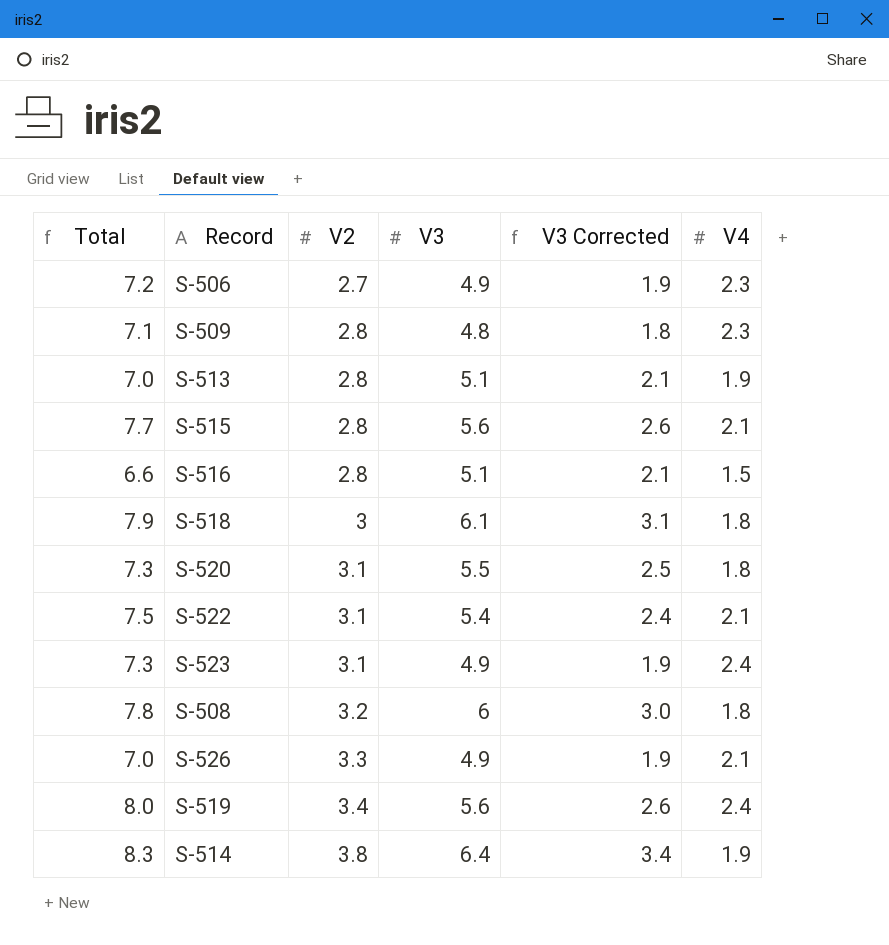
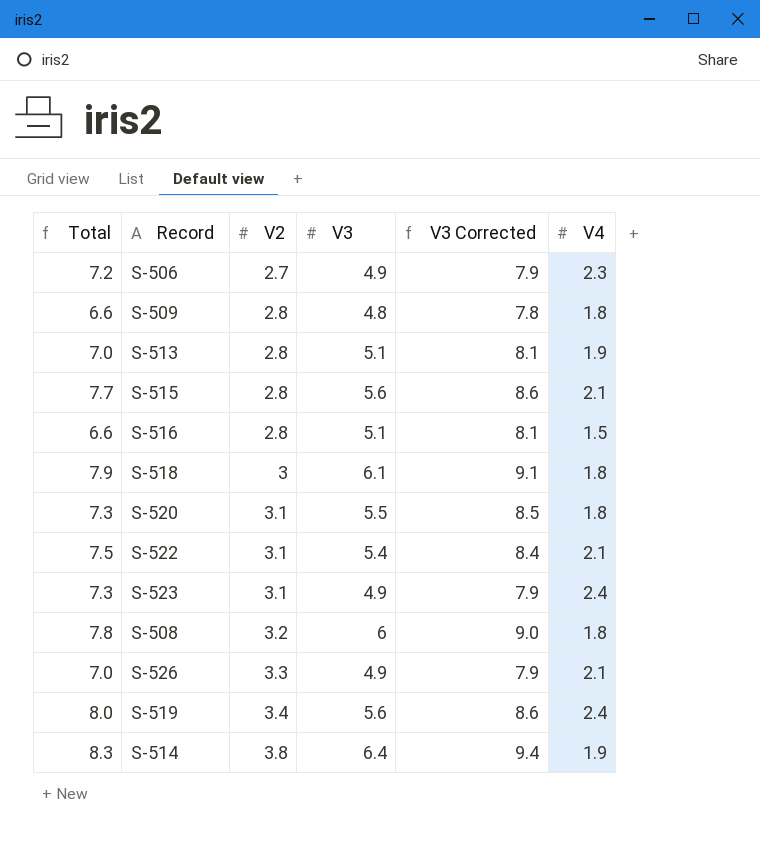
column V3 Corrected | formula: [V3] - 3 -> [V3] + 3
S-509 | Total: 7.1 -> 6.6
S-509 | V4: 2.3 -> 1.8

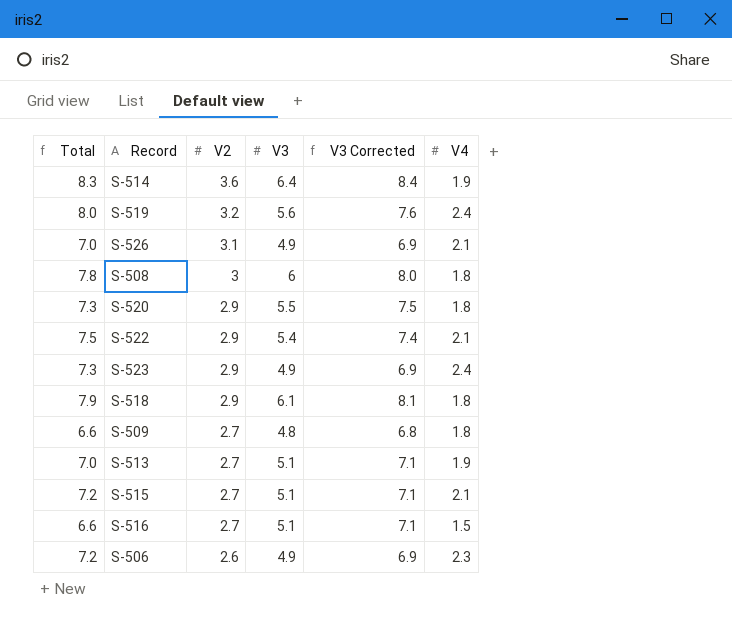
row order: V2 ascending -> V2 descending
column V3 Corrected | formula: [V3] + 3 -> [V3] + 2
S-514 | V2: 3.8 -> 3.6
S-519 | V2: 3.4 -> 3.2
S-526 | V2: 3.3 -> 3.1
S-508 | V2: 3.2 -> 3
S-520 | V2: 3.1 -> 2.9
S-522 | V2: 3.1 -> 2.9
S-523 | V2: 3.1 -> 2.9
S-518 | V2: 3 -> 2.9
S-509 | V2: 2.8 -> 2.7
S-513 | V2: 2.8 -> 2.7
S-515 | Total: 7.7 -> 7.2
S-515 | V2: 2.8 -> 2.7
S-515 | V3: 5.6 -> 5.1
S-516 | V2: 2.8 -> 2.7
S-506 | V2: 2.7 -> 2.6

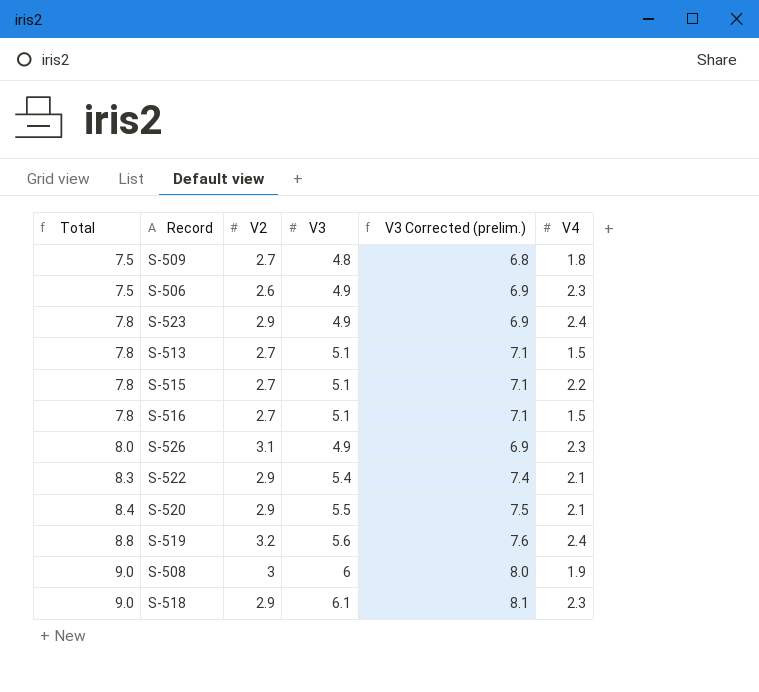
row order: V2 descending -> Total ascending
column Total | formula: [V3] + [V4] -> [V2] + [V3]
column name: V3 Corrected -> V3 Corrected (prelim.)
row S-514: 8.3 | 3.6 | 6.4 | 8.4 | 1.9 -> none
S-513 | V4: 1.9 -> 1.5
S-515 | V4: 2.1 -> 2.2
S-526 | V4: 2.1 -> 2.3
S-520 | V4: 1.8 -> 2.1
S-508 | V4: 1.8 -> 1.9
S-518 | V4: 1.8 -> 2.3

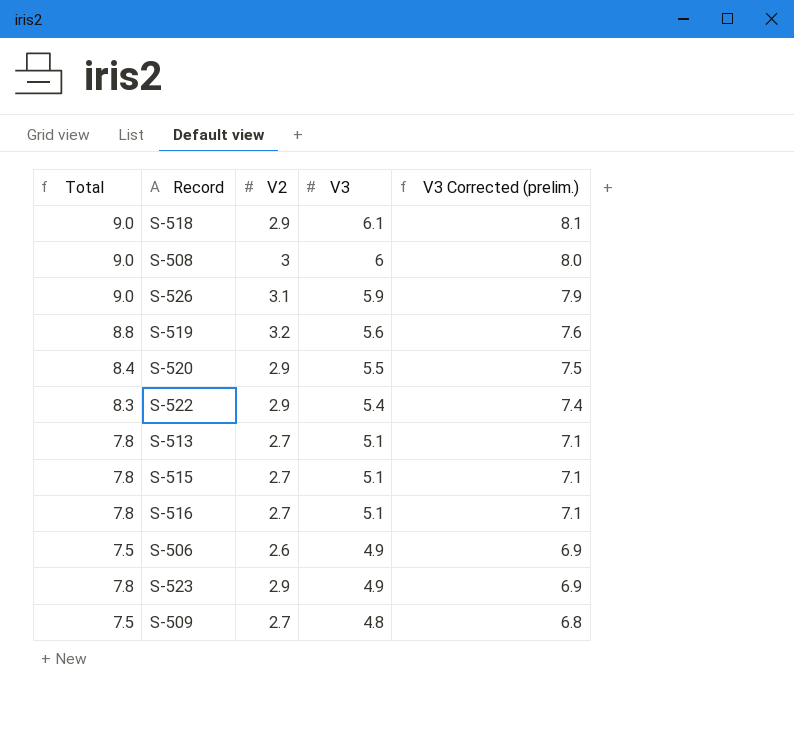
row order: Total ascending -> V3 descending
column V4 | position: 6 -> none
S-526 | Total: 8.0 -> 9.0
S-526 | V3: 4.9 -> 5.9
S-526 | V3 Corrected (prelim.): 6.9 -> 7.9

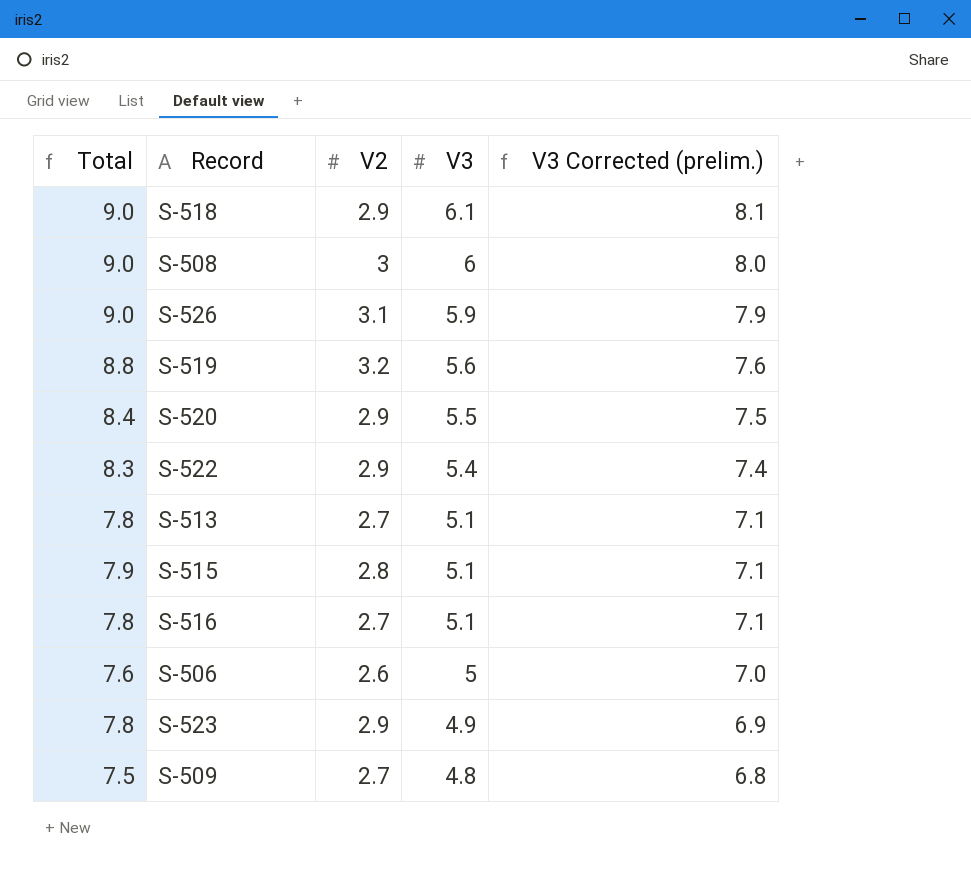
S-515 | Total: 7.8 -> 7.9
S-515 | V2: 2.7 -> 2.8
S-506 | Total: 7.5 -> 7.6
S-506 | V3: 4.9 -> 5
S-506 | V3 Corrected (prelim.): 6.9 -> 7.0

